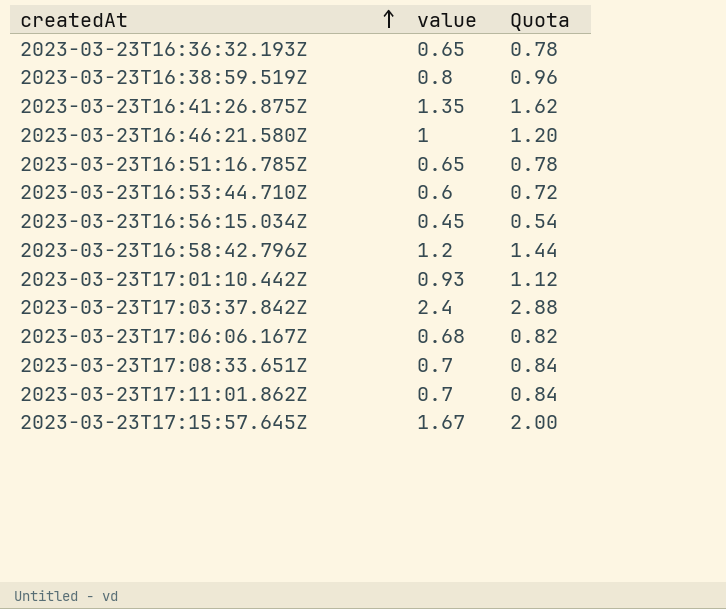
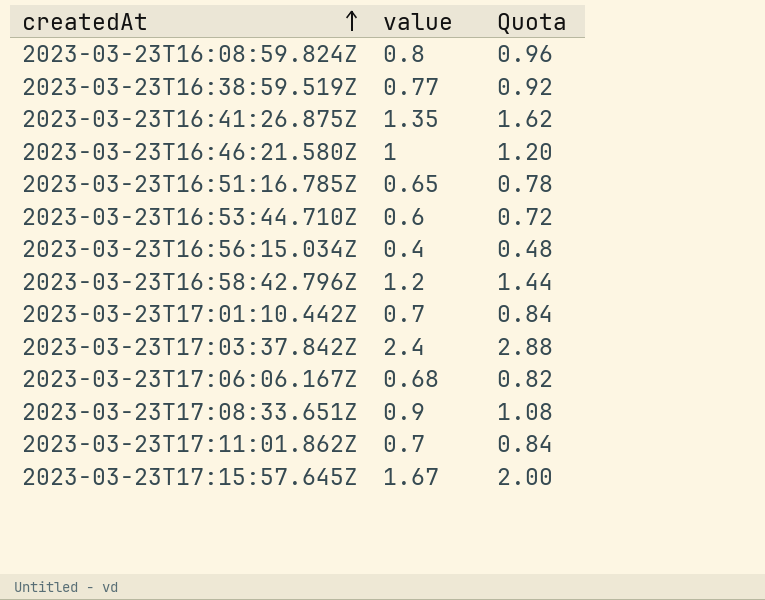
row 2023-03-23T16:36:32.193Z: 0.65 | 0.78 -> none
row 2023-03-23T16:08:59.824Z: none -> 0.8 | 0.96
2023-03-23T16:38:59.519Z | value: 0.8 -> 0.77
2023-03-23T16:38:59.519Z | Quota: 0.96 -> 0.92
2023-03-23T16:56:15.034Z | value: 0.45 -> 0.4
2023-03-23T16:56:15.034Z | Quota: 0.54 -> 0.48
2023-03-23T17:01:10.442Z | value: 0.93 -> 0.7
2023-03-23T17:01:10.442Z | Quota: 1.12 -> 0.84
2023-03-23T17:08:33.651Z | value: 0.7 -> 0.9
2023-03-23T17:08:33.651Z | Quota: 0.84 -> 1.08

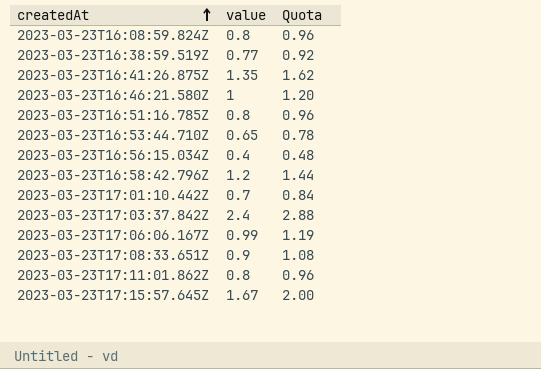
2023-03-23T16:51:16.785Z | value: 0.65 -> 0.8
2023-03-23T16:51:16.785Z | Quota: 0.78 -> 0.96
2023-03-23T16:53:44.710Z | value: 0.6 -> 0.65
2023-03-23T16:53:44.710Z | Quota: 0.72 -> 0.78
2023-03-23T17:06:06.167Z | value: 0.68 -> 0.99
2023-03-23T17:06:06.167Z | Quota: 0.82 -> 1.19
2023-03-23T17:11:01.862Z | value: 0.7 -> 0.8
2023-03-23T17:11:01.862Z | Quota: 0.84 -> 0.96

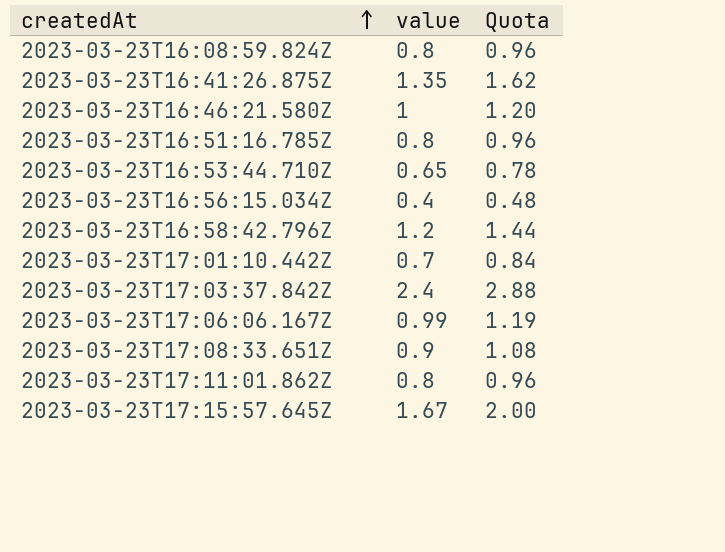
row 2023-03-23T16:38:59.519Z: 0.77 | 0.92 -> none

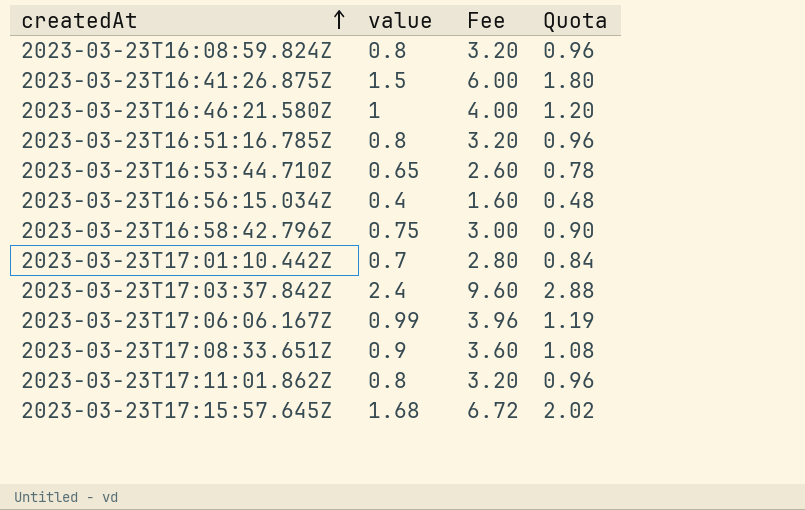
column Fee | formula: none -> [value] * 4
2023-03-23T16:41:26.875Z | value: 1.35 -> 1.5
2023-03-23T16:41:26.875Z | Quota: 1.62 -> 1.80
2023-03-23T16:58:42.796Z | value: 1.2 -> 0.75
2023-03-23T16:58:42.796Z | Quota: 1.44 -> 0.90
2023-03-23T17:15:57.645Z | value: 1.67 -> 1.68
2023-03-23T17:15:57.645Z | Quota: 2.00 -> 2.02

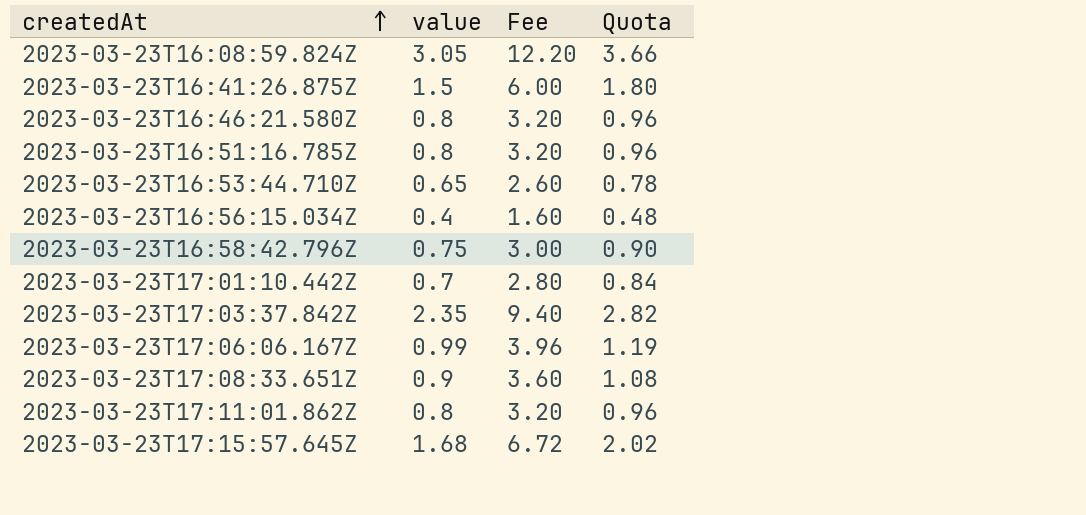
2023-03-23T16:08:59.824Z | value: 0.8 -> 3.05
2023-03-23T16:08:59.824Z | Fee: 3.20 -> 12.20
2023-03-23T16:08:59.824Z | Quota: 0.96 -> 3.66
2023-03-23T16:46:21.580Z | value: 1 -> 0.8
2023-03-23T16:46:21.580Z | Fee: 4.00 -> 3.20
2023-03-23T16:46:21.580Z | Quota: 1.20 -> 0.96
2023-03-23T17:03:37.842Z | value: 2.4 -> 2.35
2023-03-23T17:03:37.842Z | Fee: 9.60 -> 9.40
2023-03-23T17:03:37.842Z | Quota: 2.88 -> 2.82

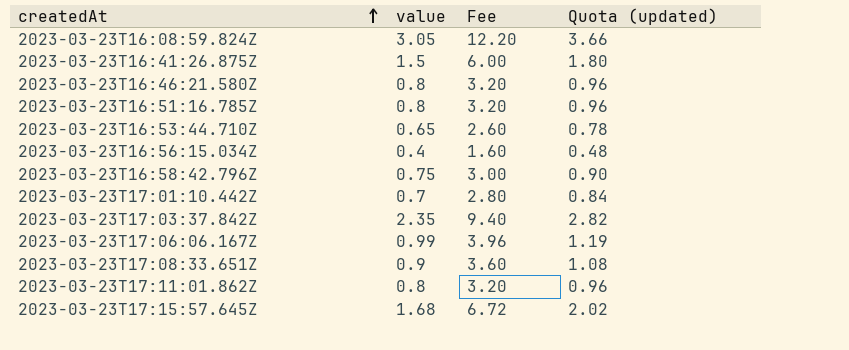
column name: Quota -> Quota (updated)

